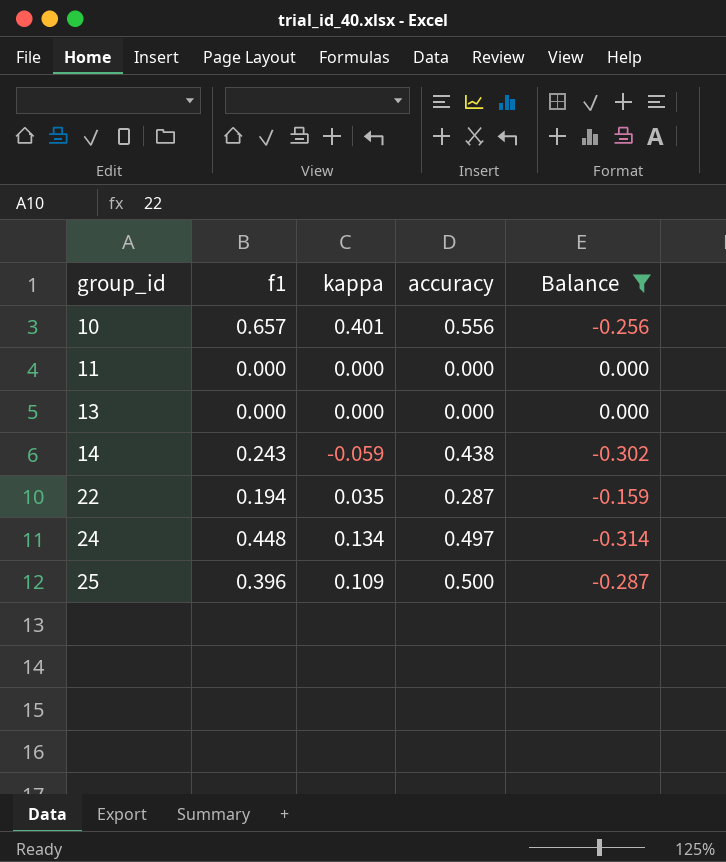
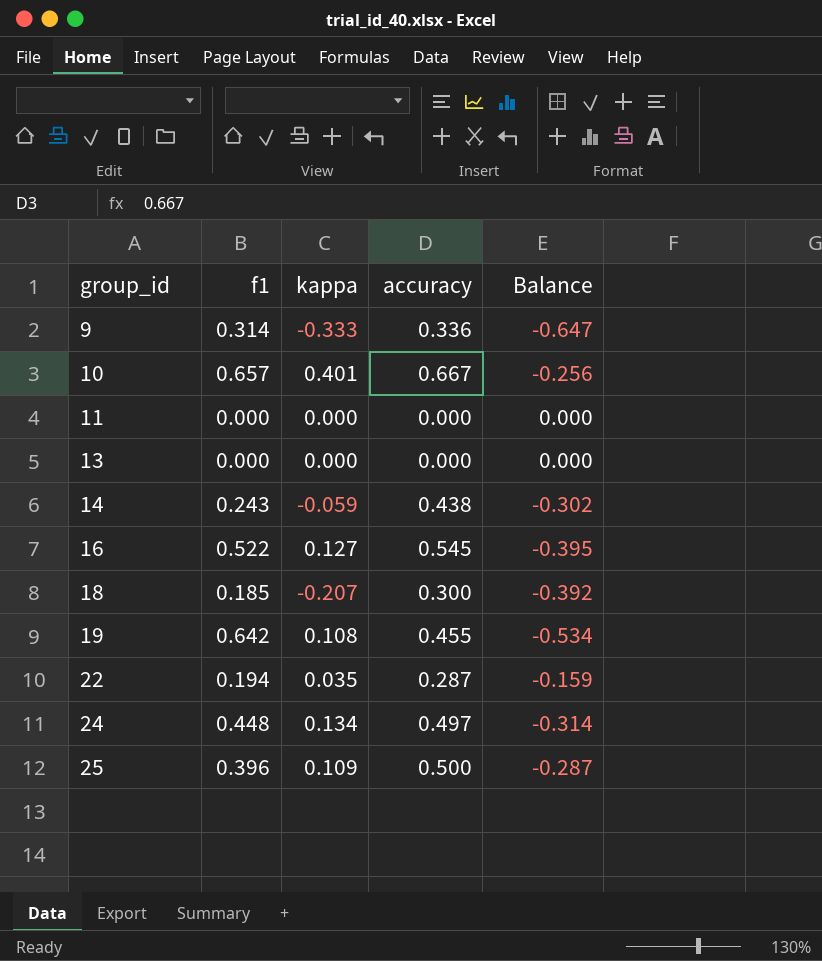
filter: Balance >= -0.314 -> none
10 | accuracy: 0.556 -> 0.667

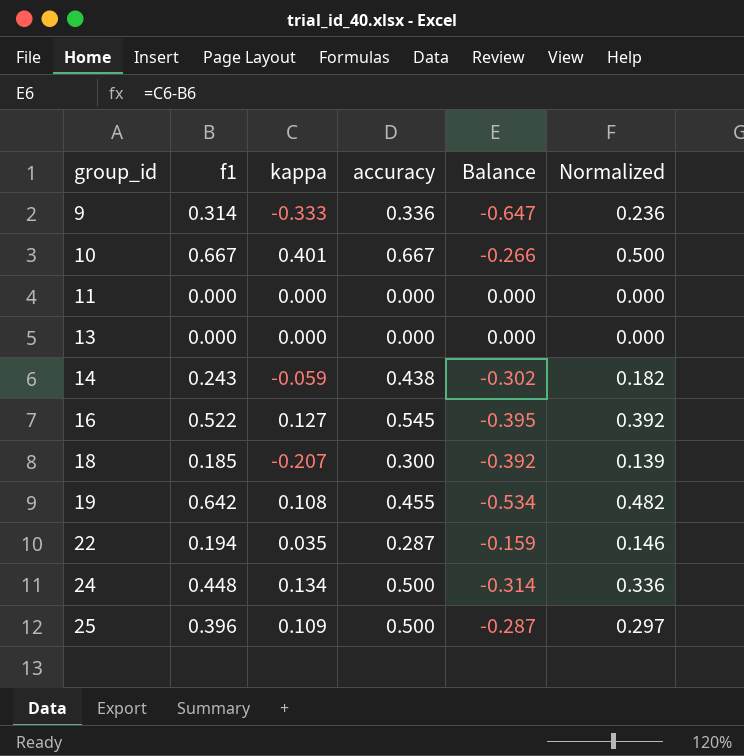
column Normalized | formula: none -> [f1] * 0.75
10 | f1: 0.657 -> 0.667
10 | Balance: -0.256 -> -0.266
24 | accuracy: 0.497 -> 0.500

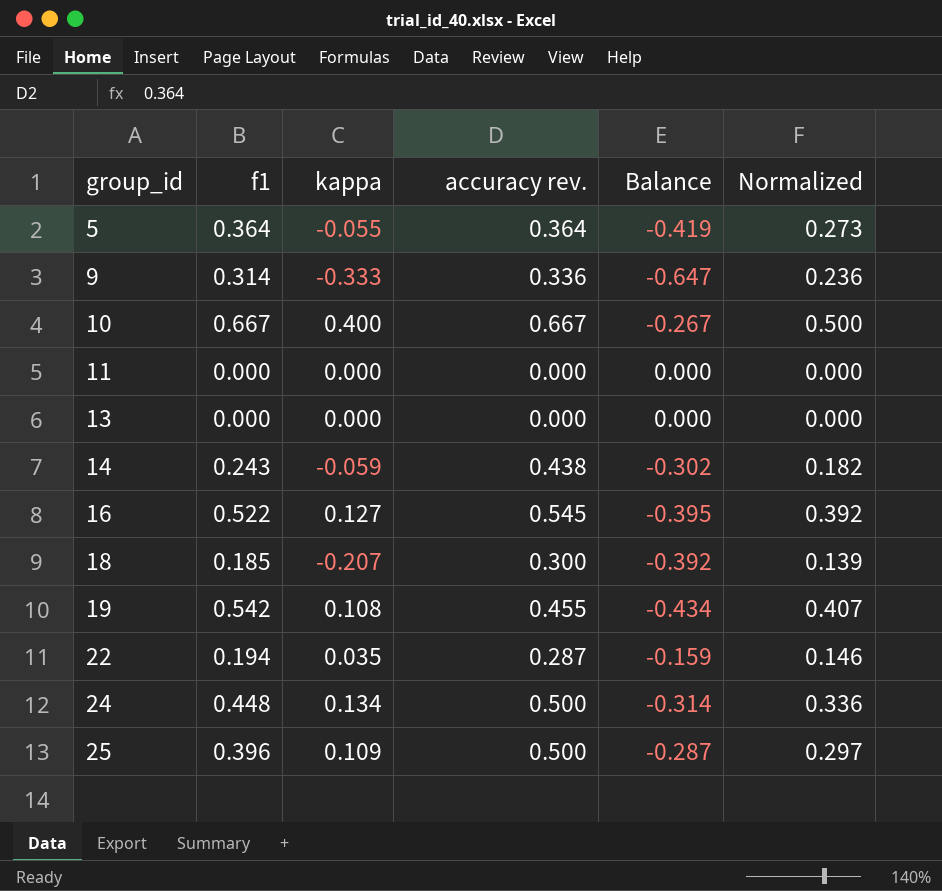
column name: accuracy -> accuracy rev.
row 5: none -> 0.364 | -0.055 | 0.364 | -0.419 | 0.273
10 | kappa: 0.401 -> 0.400
10 | Balance: -0.266 -> -0.267
19 | f1: 0.642 -> 0.542
19 | Balance: -0.534 -> -0.434
19 | Normalized: 0.482 -> 0.407

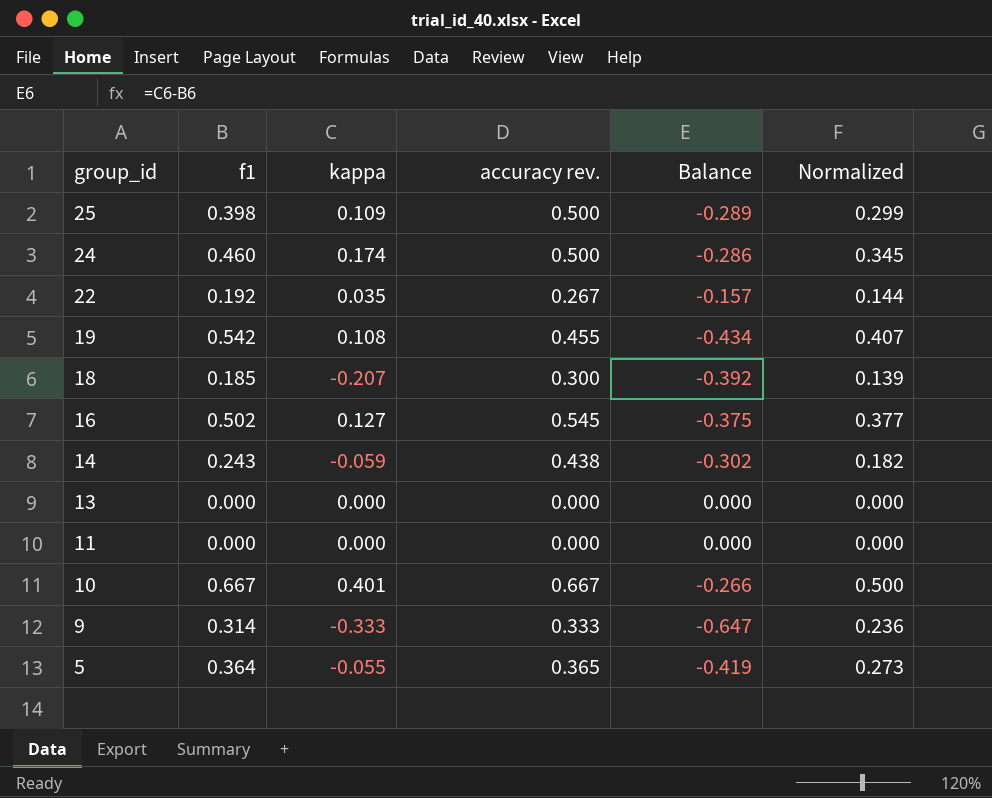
row order: group_id ascending -> group_id descending
25 | f1: 0.396 -> 0.398
25 | Balance: -0.287 -> -0.289
25 | Normalized: 0.297 -> 0.299
24 | f1: 0.448 -> 0.460
24 | kappa: 0.134 -> 0.174
24 | Balance: -0.314 -> -0.286
24 | Normalized: 0.336 -> 0.345
22 | f1: 0.194 -> 0.192
22 | accuracy rev.: 0.287 -> 0.267
22 | Balance: -0.159 -> -0.157
22 | Normalized: 0.146 -> 0.144
16 | f1: 0.522 -> 0.502
16 | Balance: -0.395 -> -0.375
16 | Normalized: 0.392 -> 0.377
10 | kappa: 0.400 -> 0.401
10 | Balance: -0.267 -> -0.266
9 | accuracy rev.: 0.336 -> 0.333
5 | accuracy rev.: 0.364 -> 0.365

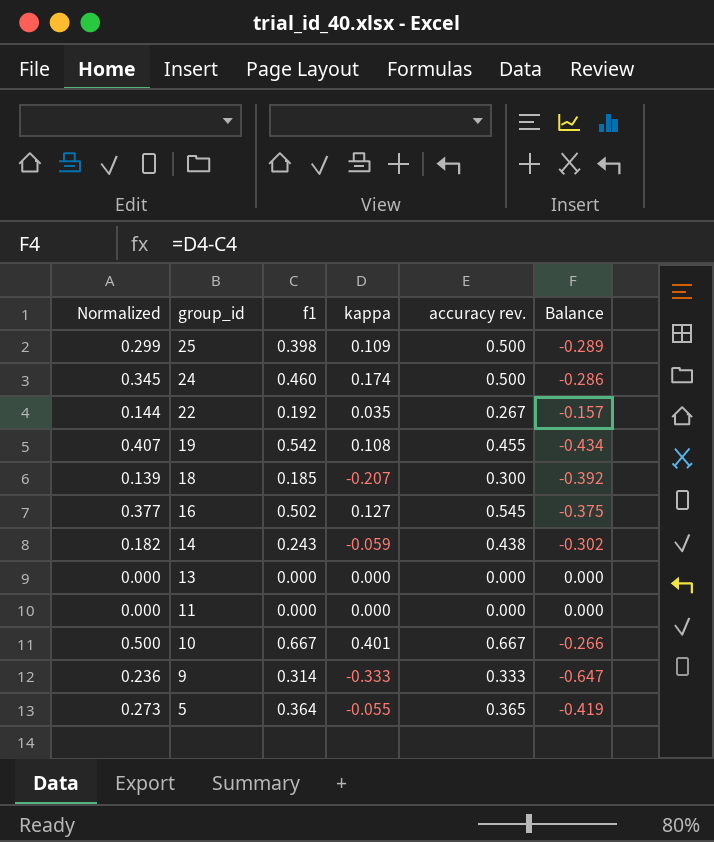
column Normalized | position: 6 -> 1

